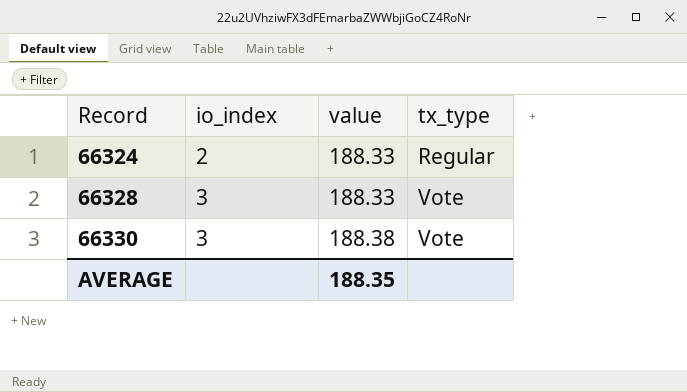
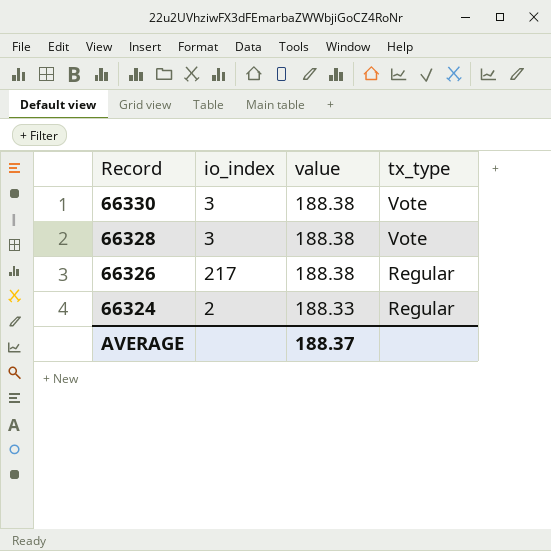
row order: Record ascending -> Record descending
66328 | value: 188.33 -> 188.38
row 66326: none -> 217 | 188.38 | Regular
AVERAGE | value: 188.35 -> 188.37

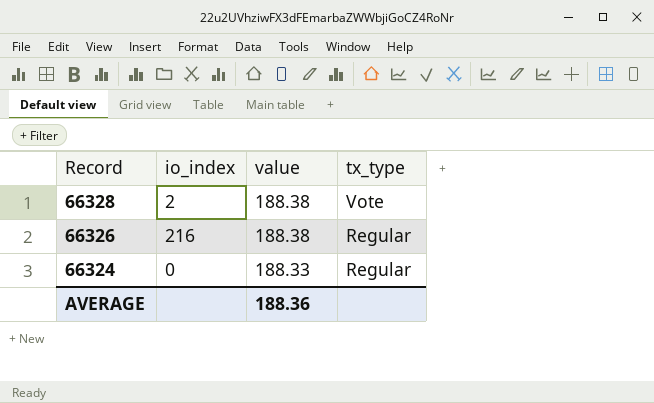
row 66330: 3 | 188.38 | Vote -> none
66328 | io_index: 3 -> 2
66326 | io_index: 217 -> 216
66324 | io_index: 2 -> 0
AVERAGE | value: 188.37 -> 188.36

